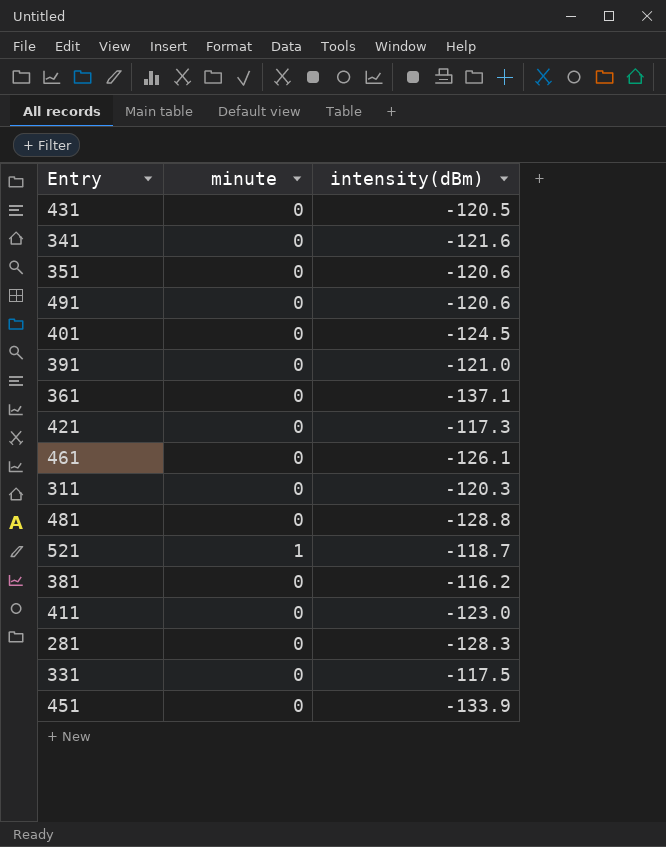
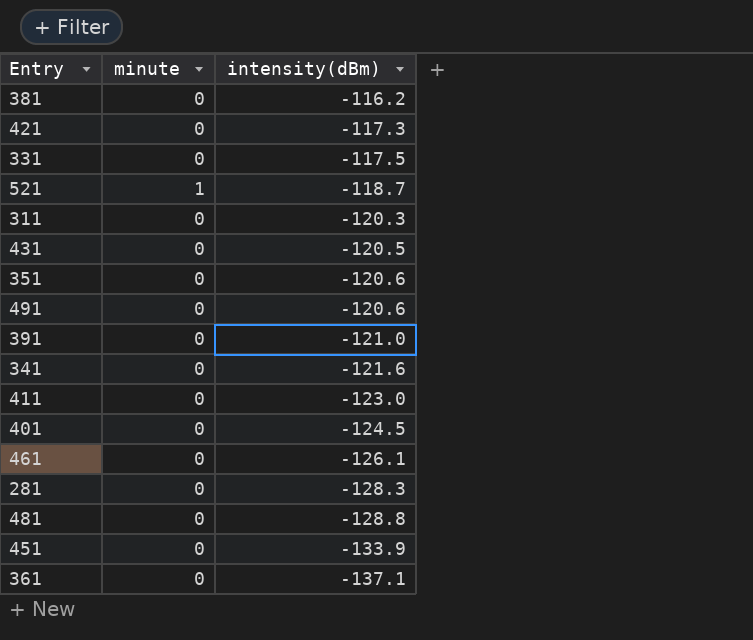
row order: none -> intensity(dBm) descending

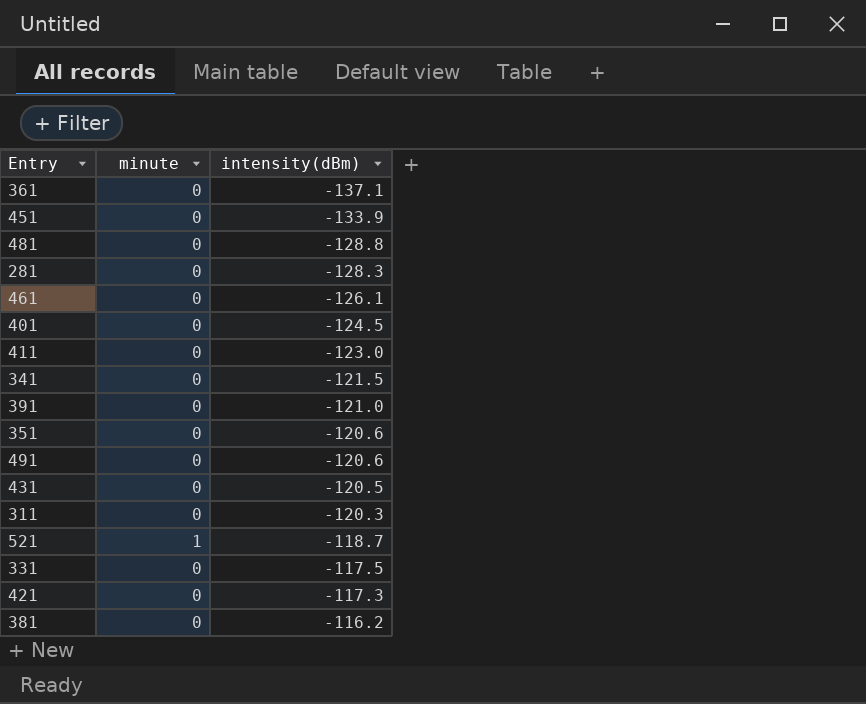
row order: intensity(dBm) descending -> intensity(dBm) ascending
341 | intensity(dBm): -121.6 -> -121.5

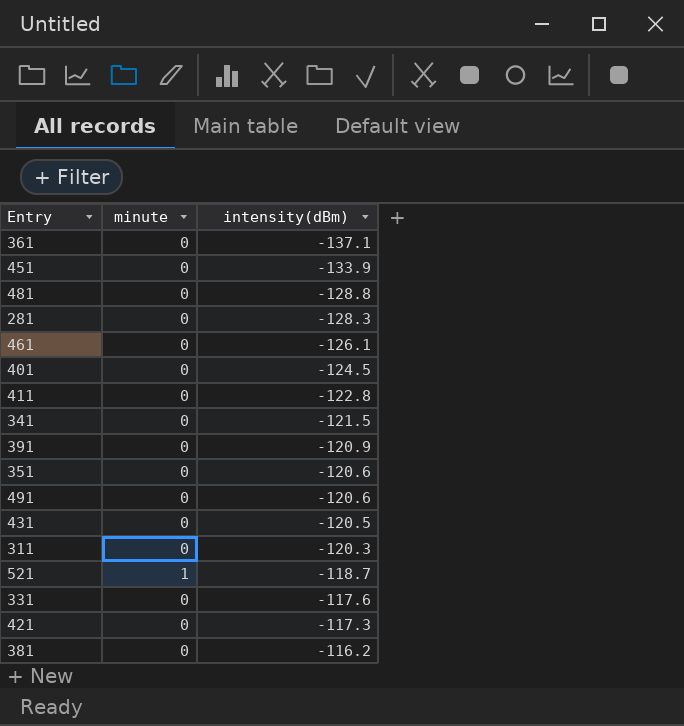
411 | intensity(dBm): -123.0 -> -122.8
391 | intensity(dBm): -121.0 -> -120.9
331 | intensity(dBm): -117.5 -> -117.6

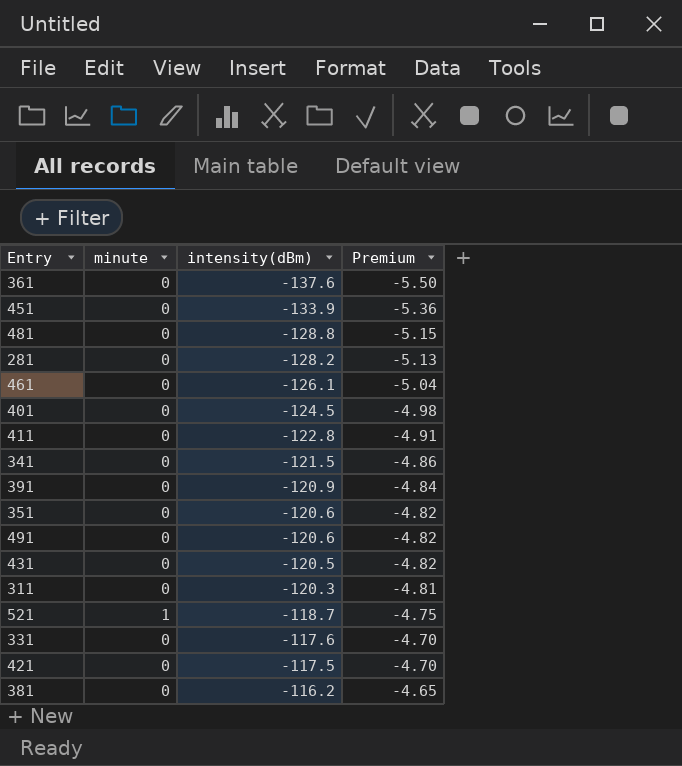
column Premium | formula: none -> [intensity(dBm)] * 0.04
361 | intensity(dBm): -137.1 -> -137.6
281 | intensity(dBm): -128.3 -> -128.2
421 | intensity(dBm): -117.3 -> -117.5

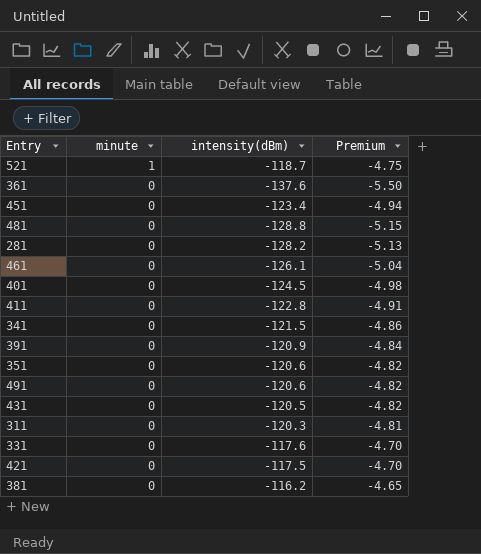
row order: intensity(dBm) ascending -> minute descending
451 | intensity(dBm): -133.9 -> -123.4
451 | Premium: -5.36 -> -4.94

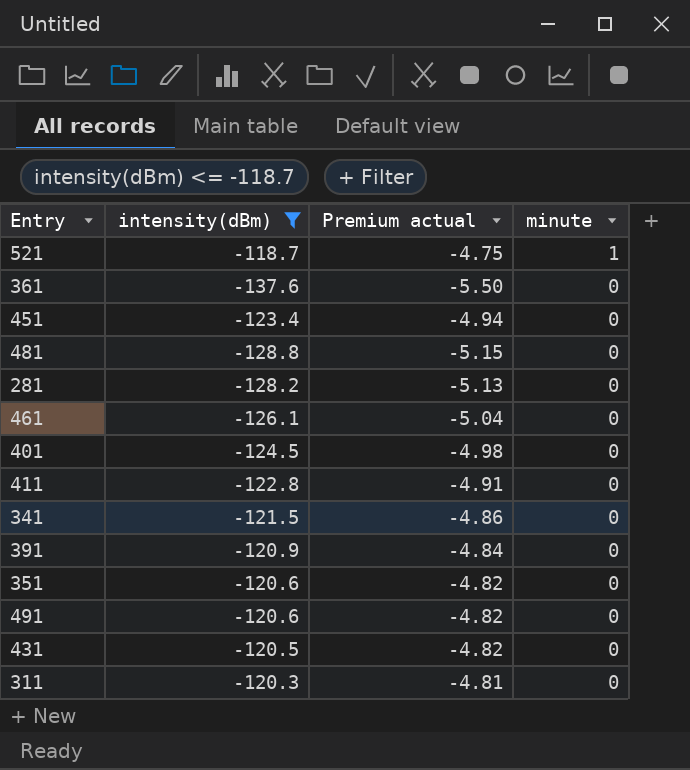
filter: none -> intensity(dBm) <= -118.7
column name: Premium -> Premium actual
column minute | position: 2 -> 4

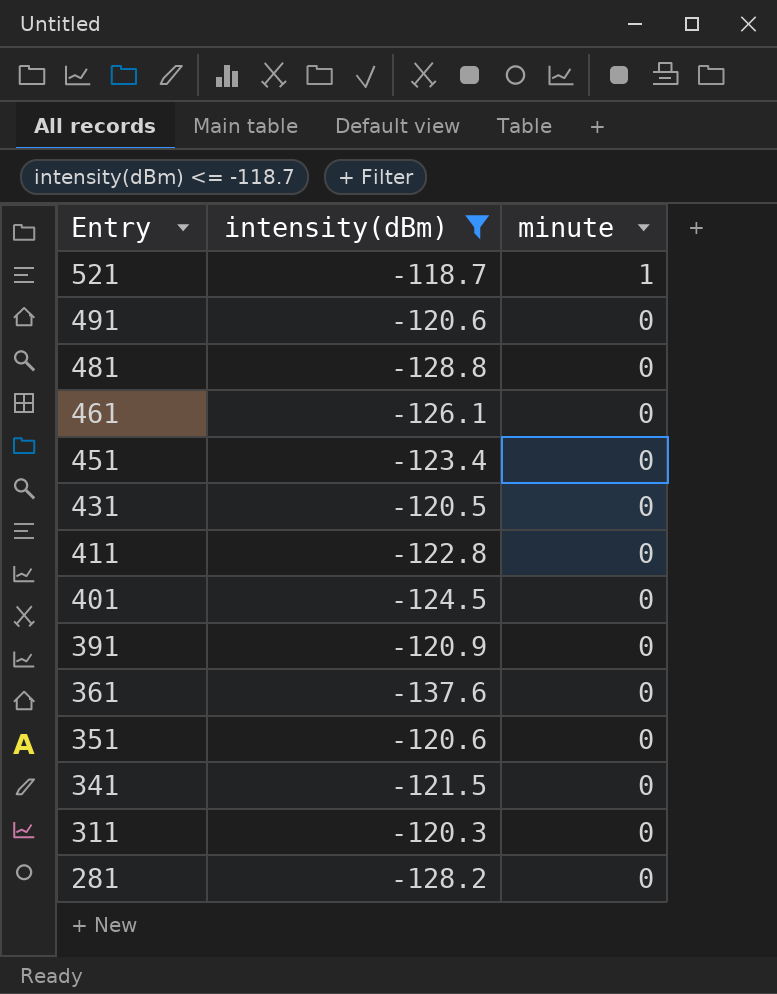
row order: minute descending -> Entry descending
column Premium actual | formula: [intensity(dBm)] * 0.04 -> none

